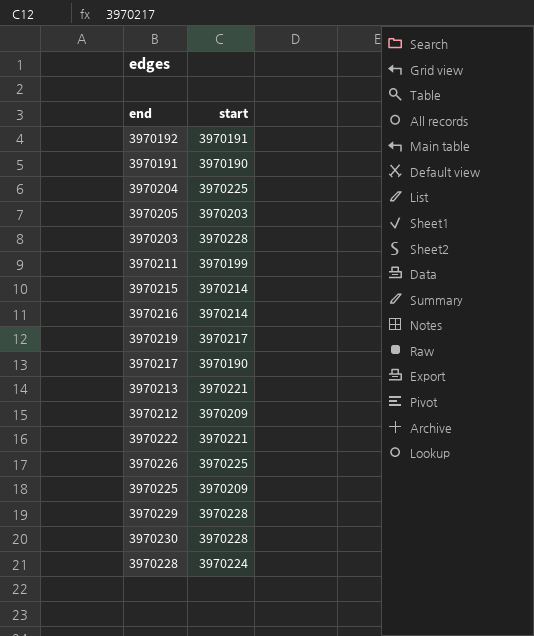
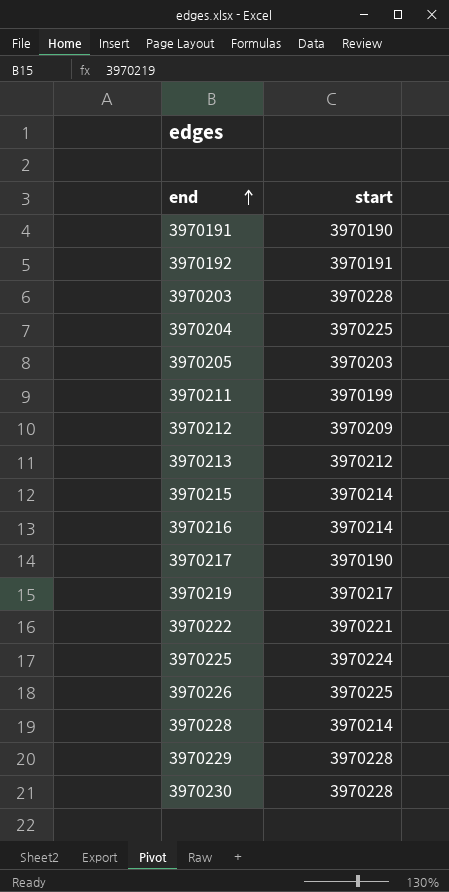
row order: none -> end ascending
3970213 | start: 3970221 -> 3970212
3970225 | start: 3970209 -> 3970224
3970228 | start: 3970224 -> 3970214

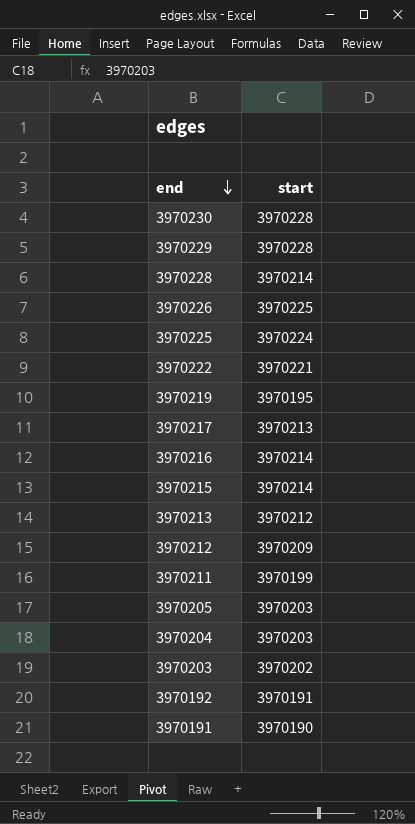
row order: end ascending -> end descending
3970219 | start: 3970217 -> 3970195
3970217 | start: 3970190 -> 3970213
3970204 | start: 3970225 -> 3970203
3970203 | start: 3970228 -> 3970202

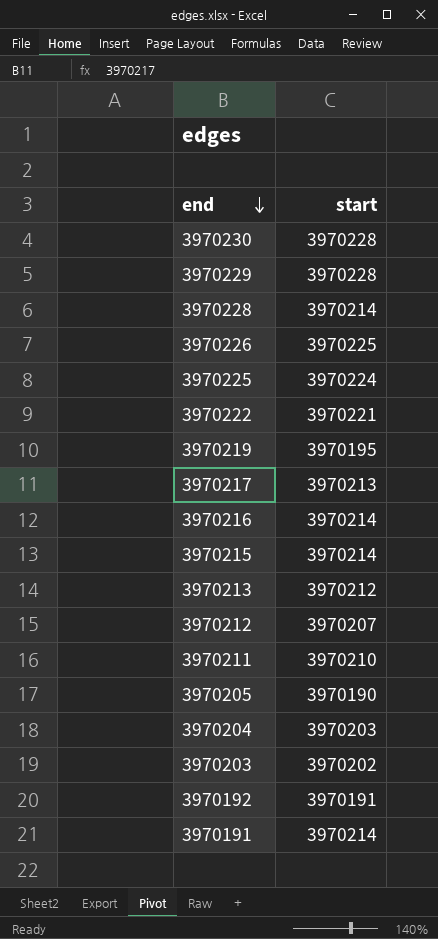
3970212 | start: 3970209 -> 3970207
3970211 | start: 3970199 -> 3970210
3970205 | start: 3970203 -> 3970190
3970191 | start: 3970190 -> 3970214

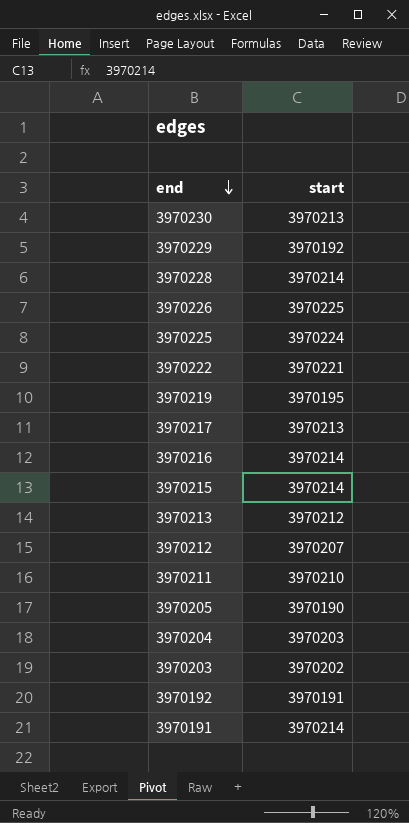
3970230 | start: 3970228 -> 3970213
3970229 | start: 3970228 -> 3970192

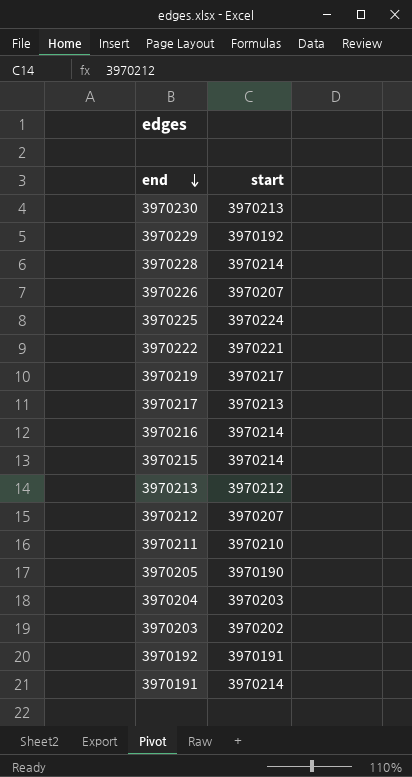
3970226 | start: 3970225 -> 3970207
3970219 | start: 3970195 -> 3970217

